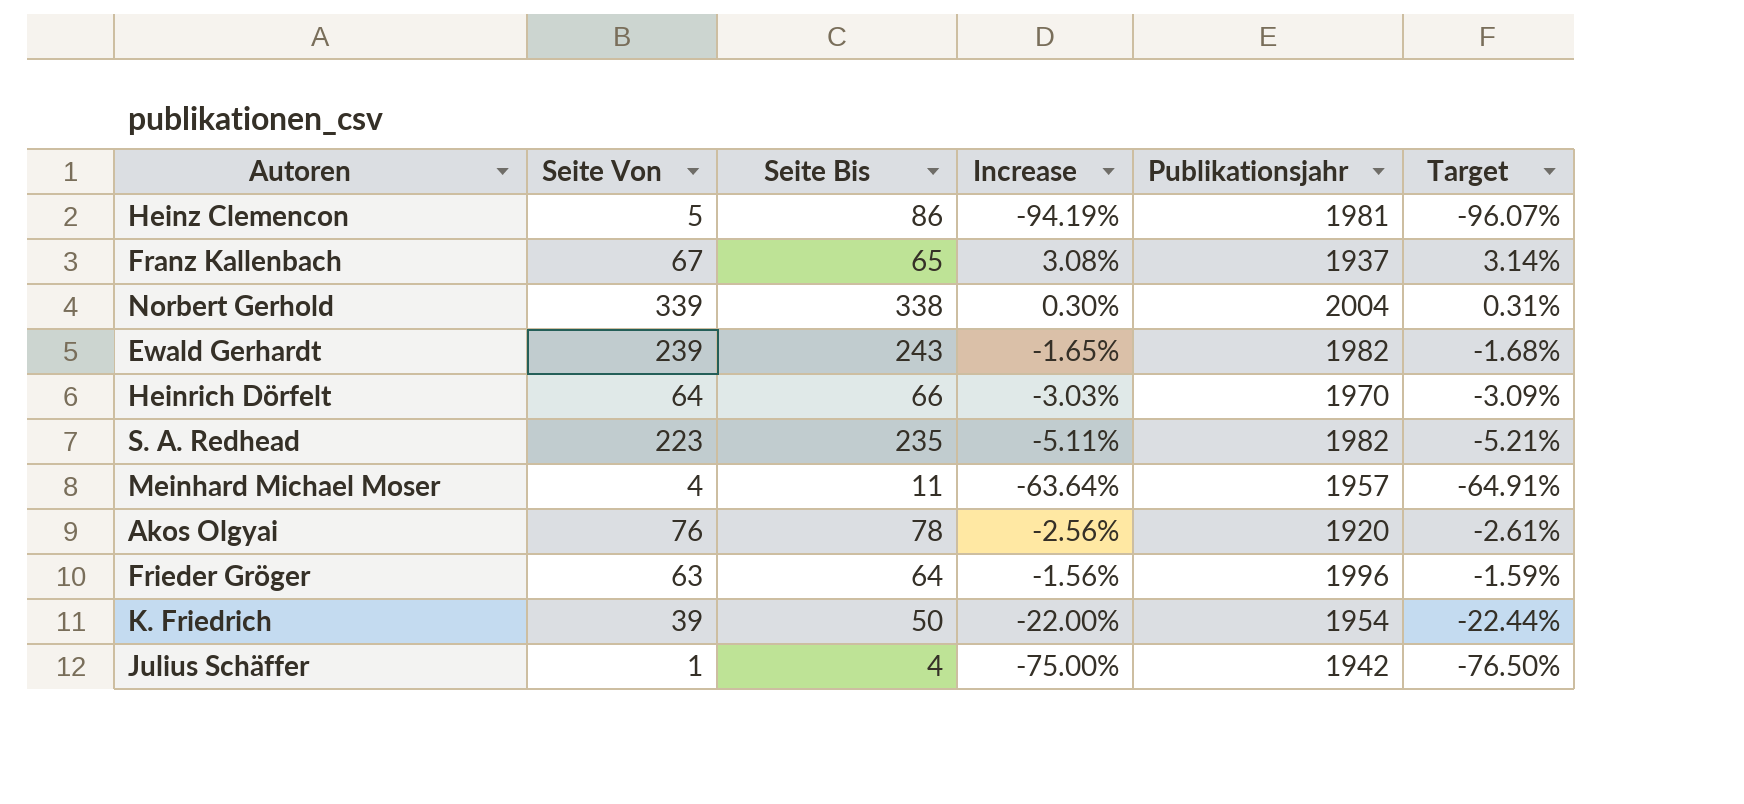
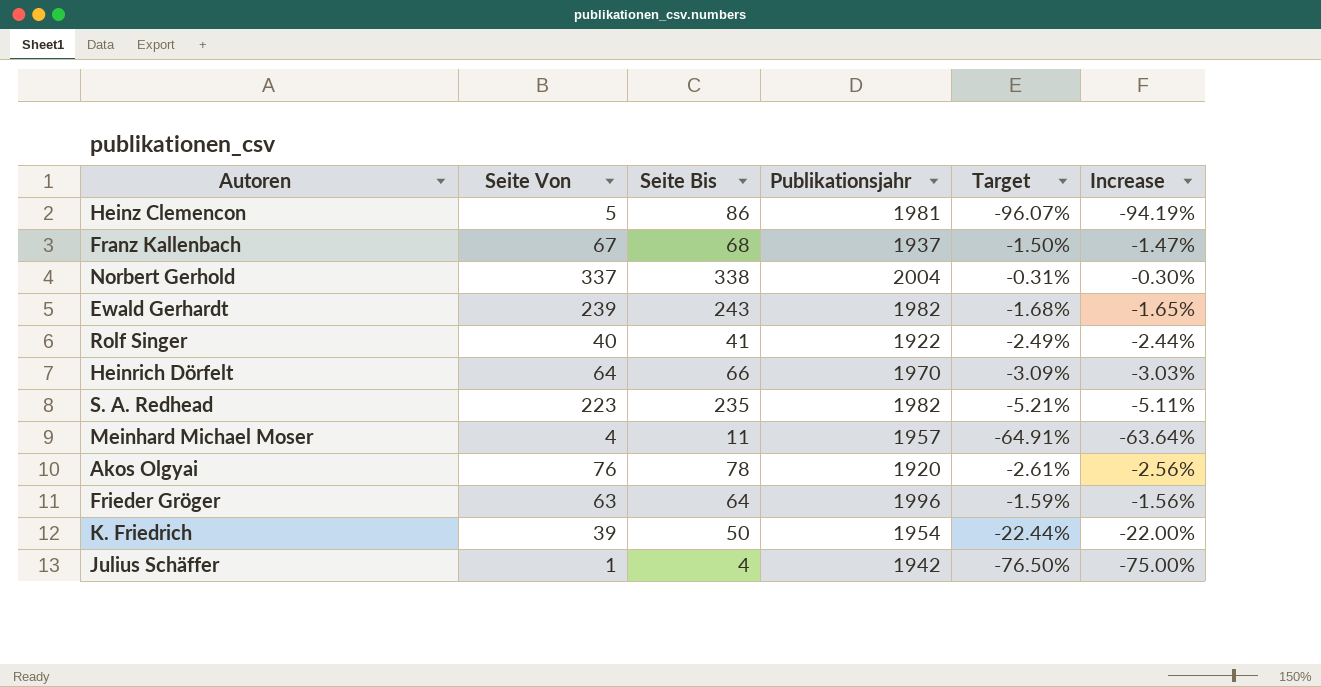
column Increase | position: 4 -> 6
Franz Kallenbach | Seite Bis: 65 -> 68
Franz Kallenbach | Target: 3.14% -> -1.50%
Franz Kallenbach | Increase: 3.08% -> -1.47%
Norbert Gerhold | Seite Von: 339 -> 337
Norbert Gerhold | Target: 0.31% -> -0.31%
Norbert Gerhold | Increase: 0.30% -> -0.30%
row Rolf Singer: none -> 40 | 41 | 1922 | -2.49% | -2.44%

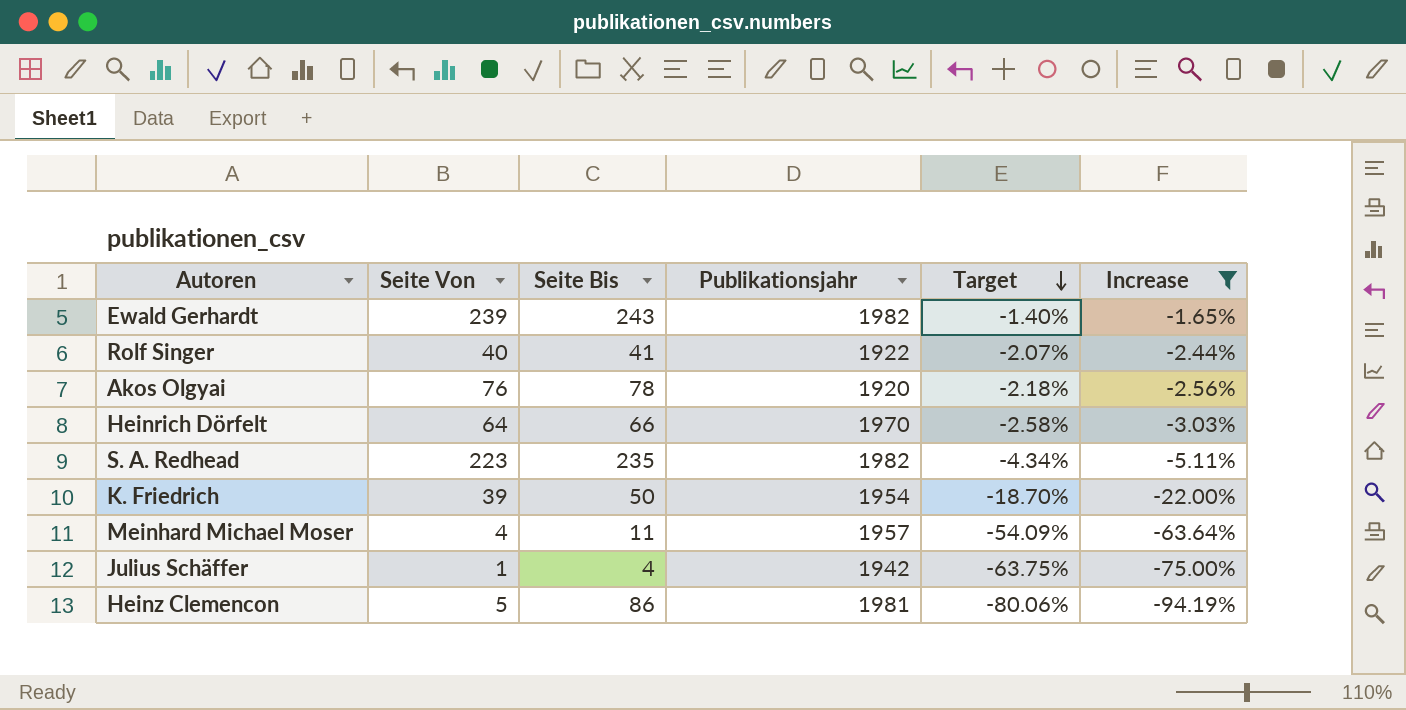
filter: none -> Increase <= -1.65%
row order: none -> Target descending
column Target | formula: [Increase] * 1.02 -> [Increase] * 0.85

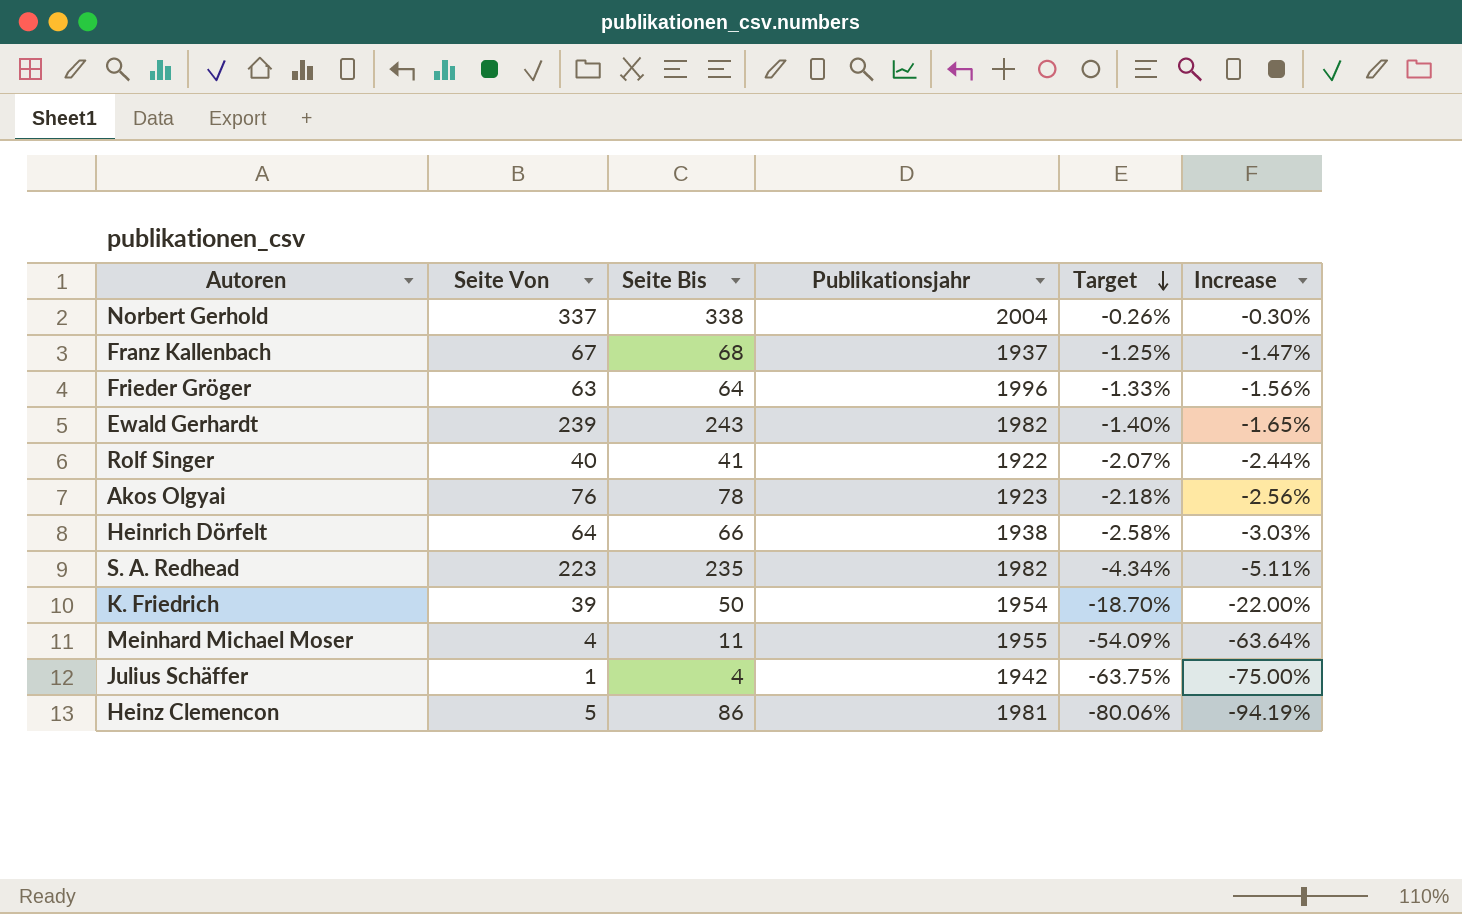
filter: Increase <= -1.65% -> none
Akos Olgyai | Publikationsjahr: 1920 -> 1923
Heinrich Dörfelt | Publikationsjahr: 1970 -> 1938
Meinhard Michael Moser | Publikationsjahr: 1957 -> 1955

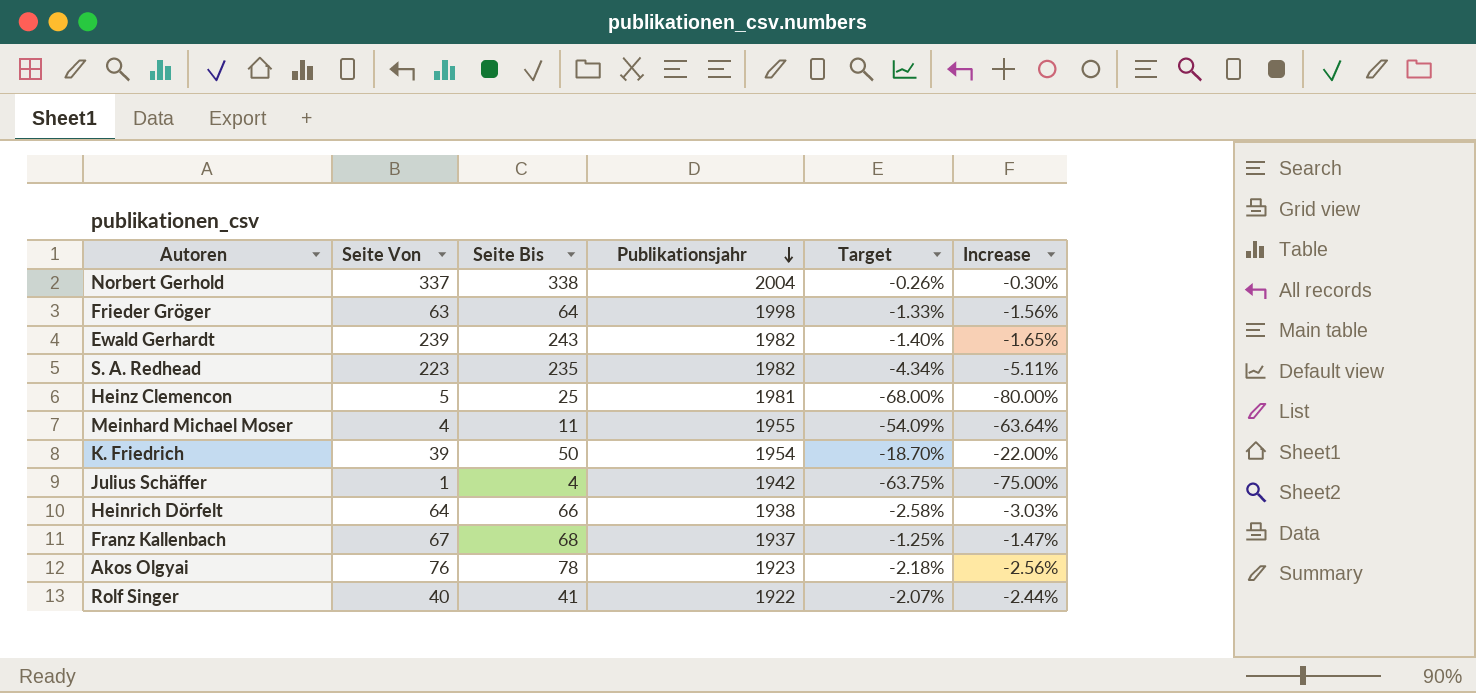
row order: Target descending -> Publikationsjahr descending
Frieder Gröger | Publikationsjahr: 1996 -> 1998
Heinz Clemencon | Seite Bis: 86 -> 25
Heinz Clemencon | Target: -80.06% -> -68.00%
Heinz Clemencon | Increase: -94.19% -> -80.00%

